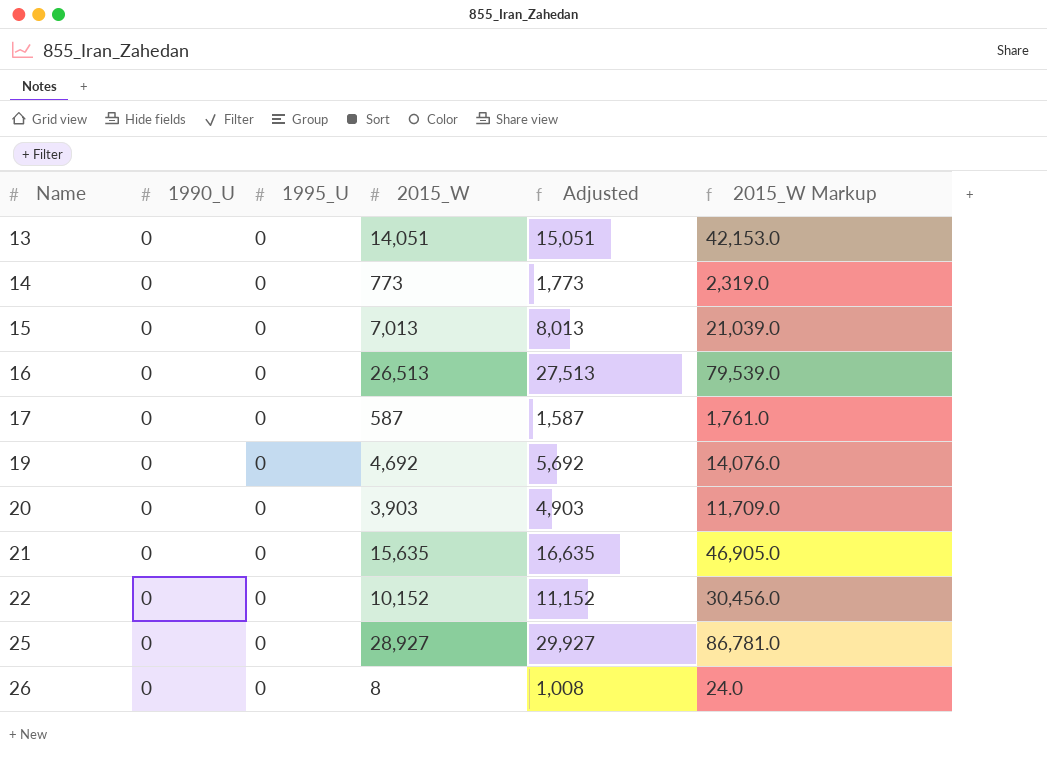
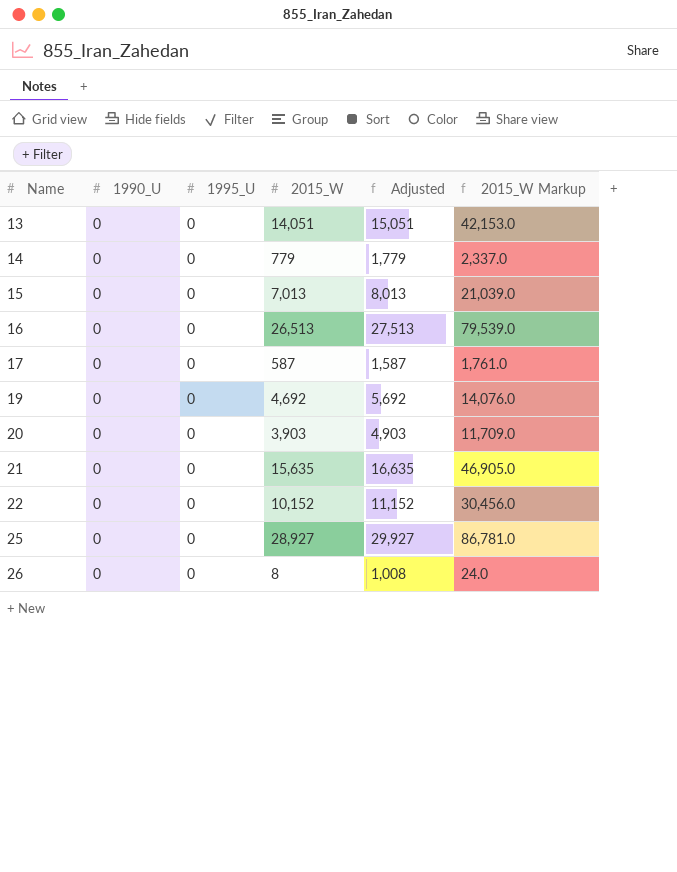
14 | 2015_W: 773 -> 779
14 | Adjusted: 1,773 -> 1,779
14 | 2015_W Markup: 2,319.0 -> 2,337.0

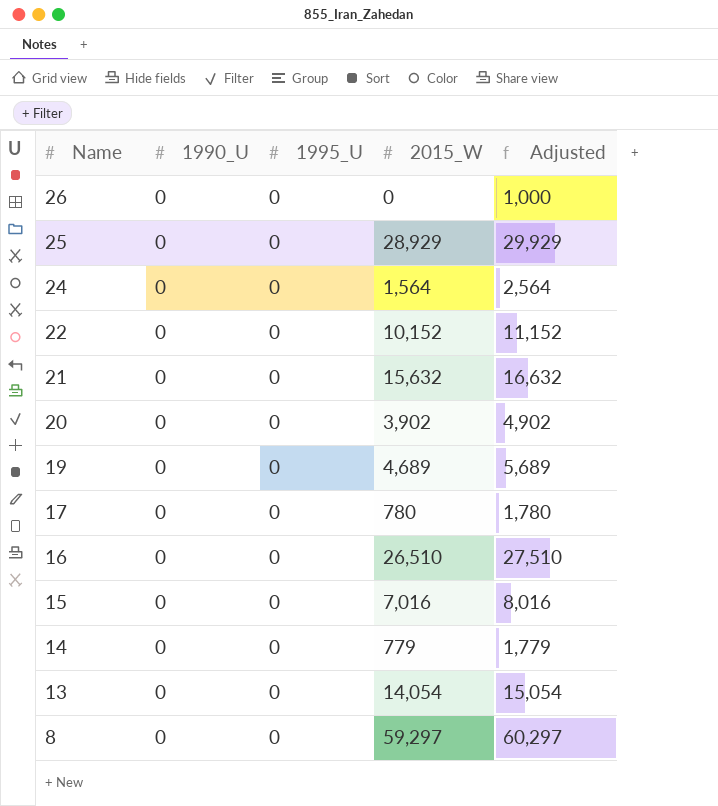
row order: Name ascending -> Name descending
column 2015_W Markup | formula: [2015_W] * 3 -> none
26 | 2015_W: 8 -> 0
26 | Adjusted: 1,008 -> 1,000
25 | 2015_W: 28,927 -> 28,929
25 | Adjusted: 29,927 -> 29,929
row 24: none -> 0 | 0 | 1,564 | 2,564
21 | 2015_W: 15,635 -> 15,632
21 | Adjusted: 16,635 -> 16,632
20 | 2015_W: 3,903 -> 3,902
20 | Adjusted: 4,903 -> 4,902
19 | 2015_W: 4,692 -> 4,689
19 | Adjusted: 5,692 -> 5,689
17 | 2015_W: 587 -> 780
17 | Adjusted: 1,587 -> 1,780
16 | 2015_W: 26,513 -> 26,510
16 | Adjusted: 27,513 -> 27,510
15 | 2015_W: 7,013 -> 7,016
15 | Adjusted: 8,013 -> 8,016
13 | 2015_W: 14,051 -> 14,054
13 | Adjusted: 15,051 -> 15,054
row 8: none -> 0 | 0 | 59,297 | 60,297

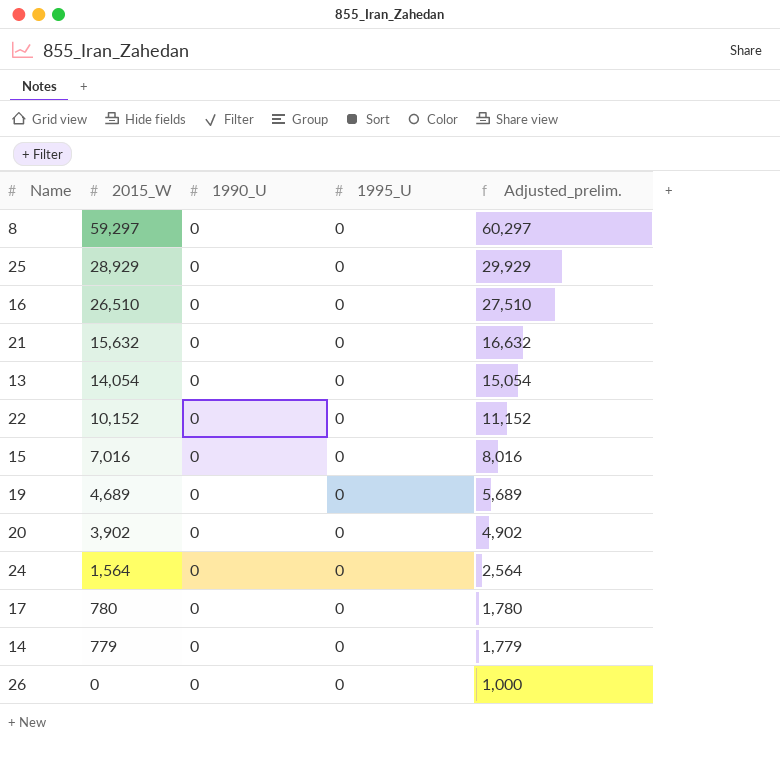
row order: Name descending -> 2015_W descending
column 2015_W | position: 4 -> 2
column name: Adjusted -> Adjusted_prelim.

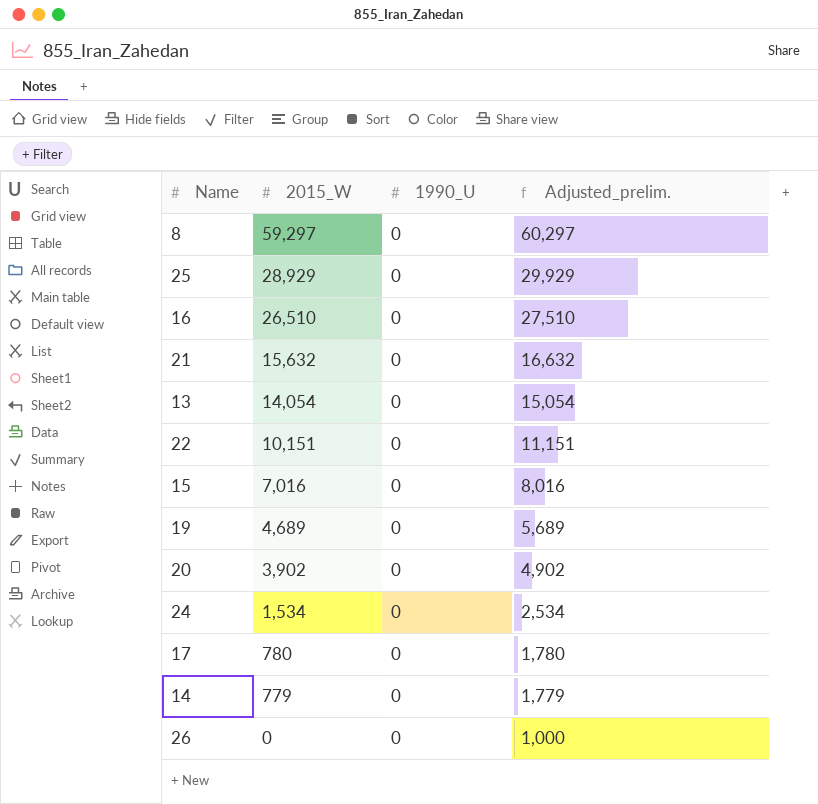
column 1995_U | position: 4 -> none
22 | 2015_W: 10,152 -> 10,151
22 | Adjusted_prelim.: 11,152 -> 11,151
24 | 2015_W: 1,564 -> 1,534
24 | Adjusted_prelim.: 2,564 -> 2,534

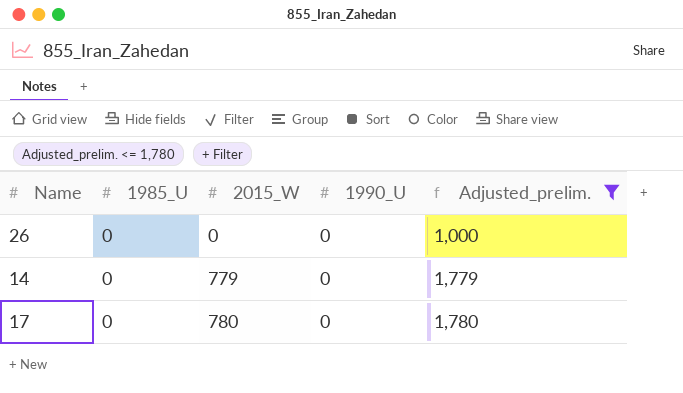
filter: none -> Adjusted_prelim. <= 1,780
row order: 2015_W descending -> 2015_W ascending
column 1985_U | position: none -> 2

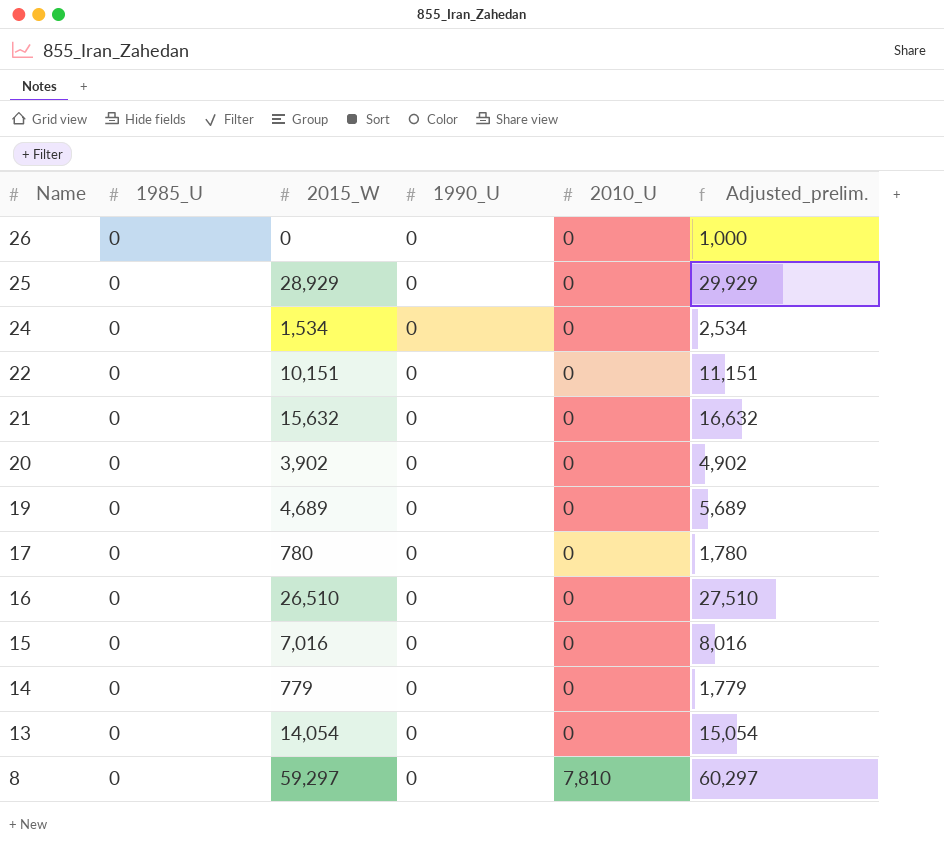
filter: Adjusted_prelim. <= 1,780 -> none
row order: 2015_W ascending -> Name descending
column 2010_U | position: none -> 5

